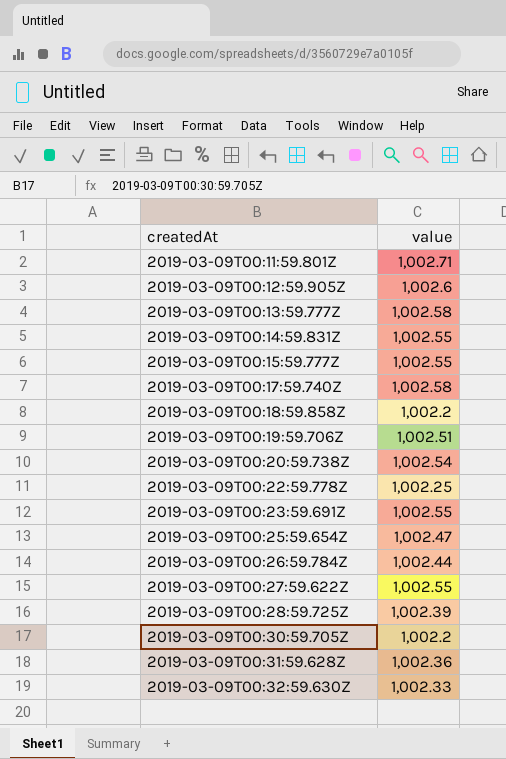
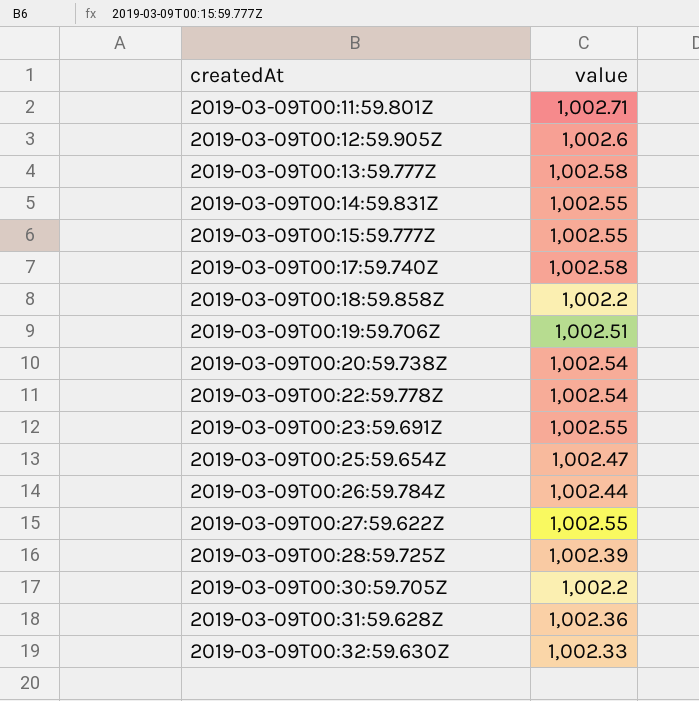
2019-03-09T00:22:59.778Z | value: 1,002.25 -> 1,002.54

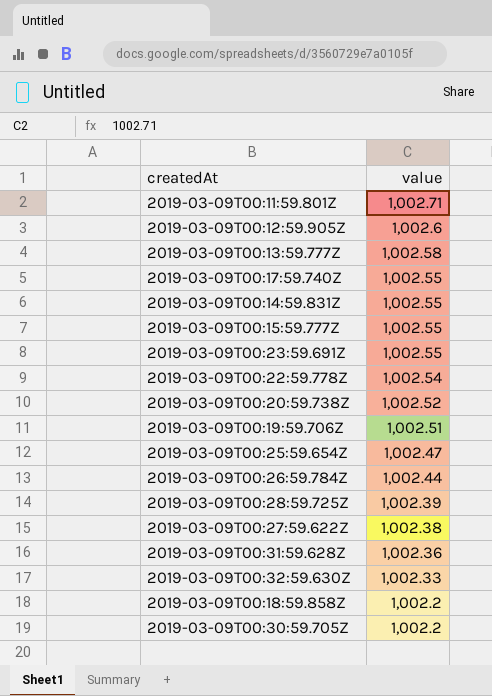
row order: createdAt ascending -> value descending
2019-03-09T00:17:59.740Z | value: 1,002.58 -> 1,002.55
2019-03-09T00:20:59.738Z | value: 1,002.54 -> 1,002.52
2019-03-09T00:27:59.622Z | value: 1,002.55 -> 1,002.38

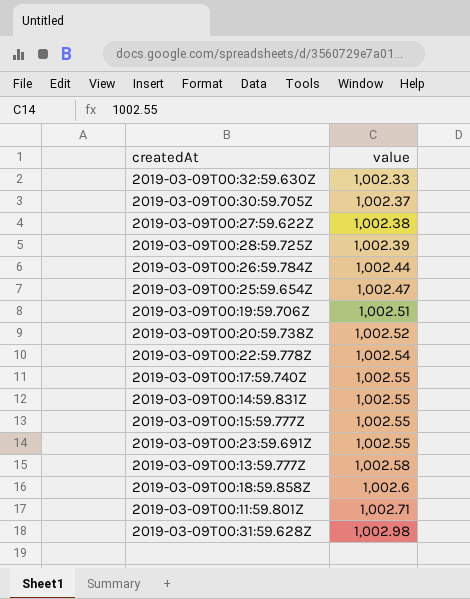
row order: value descending -> value ascending
row 2019-03-09T00:12:59.905Z: 1,002.6 -> none
2019-03-09T00:30:59.705Z | value: 1,002.2 -> 1,002.37
2019-03-09T00:18:59.858Z | value: 1,002.2 -> 1,002.6
2019-03-09T00:31:59.628Z | value: 1,002.36 -> 1,002.98

